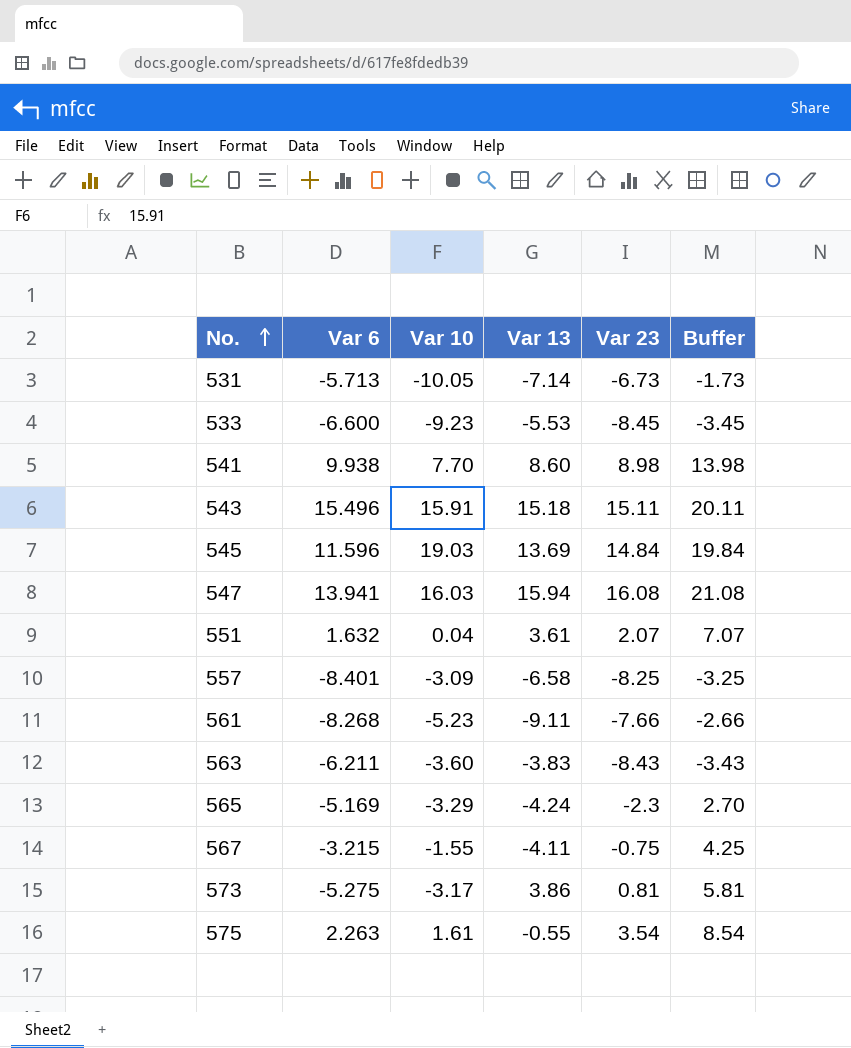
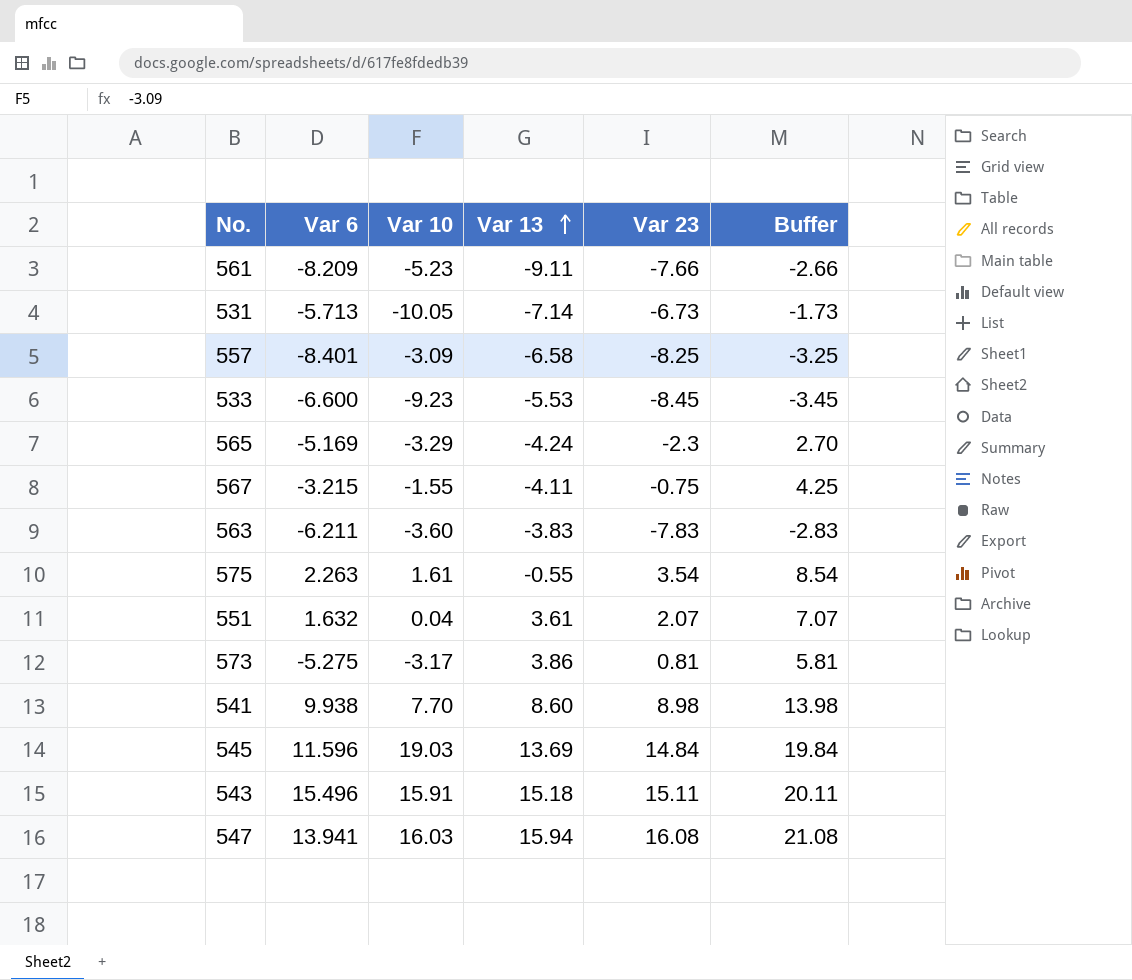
row order: No. ascending -> Var 13 ascending
561 | Var 6: -8.268 -> -8.209
563 | Var 23: -8.43 -> -7.83
563 | Buffer: -3.43 -> -2.83

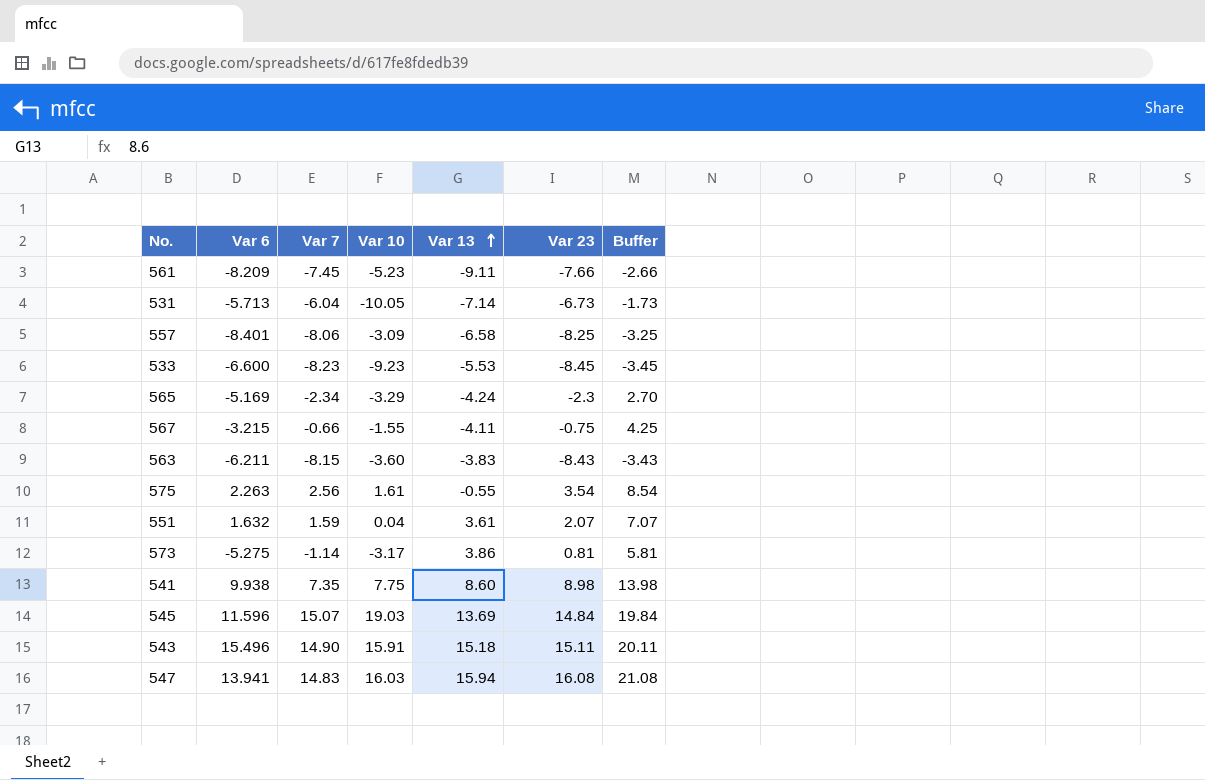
column Var 7 | position: none -> 3
563 | Var 23: -7.83 -> -8.43
563 | Buffer: -2.83 -> -3.43
541 | Var 10: 7.70 -> 7.75

